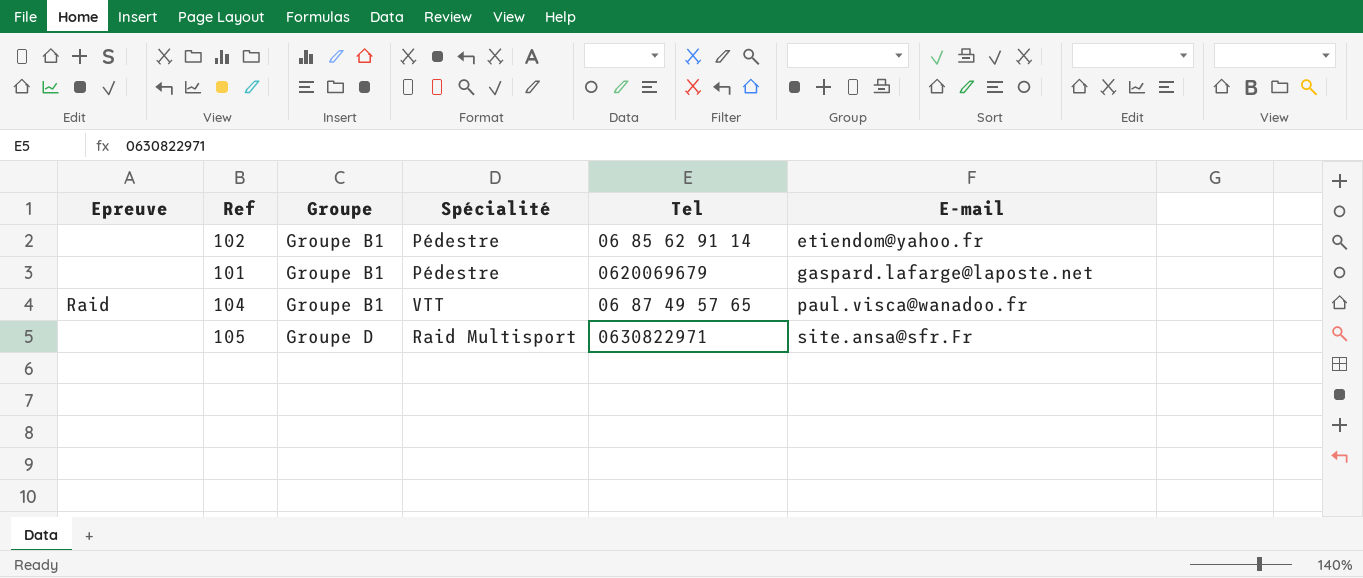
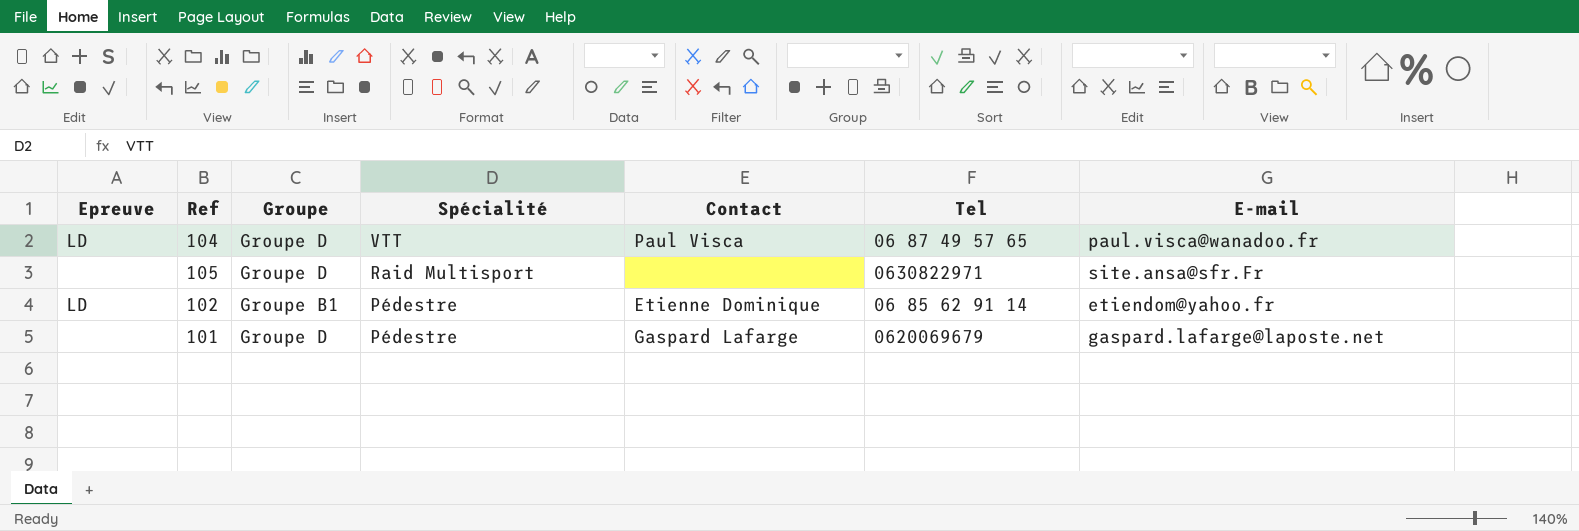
row order: Groupe ascending -> Spécialité descending
column Contact | position: none -> 5
104 | Epreuve: Raid -> LD
104 | Groupe: Groupe B1 -> Groupe D
102 | Epreuve: none -> LD
101 | Groupe: Groupe B1 -> Groupe D

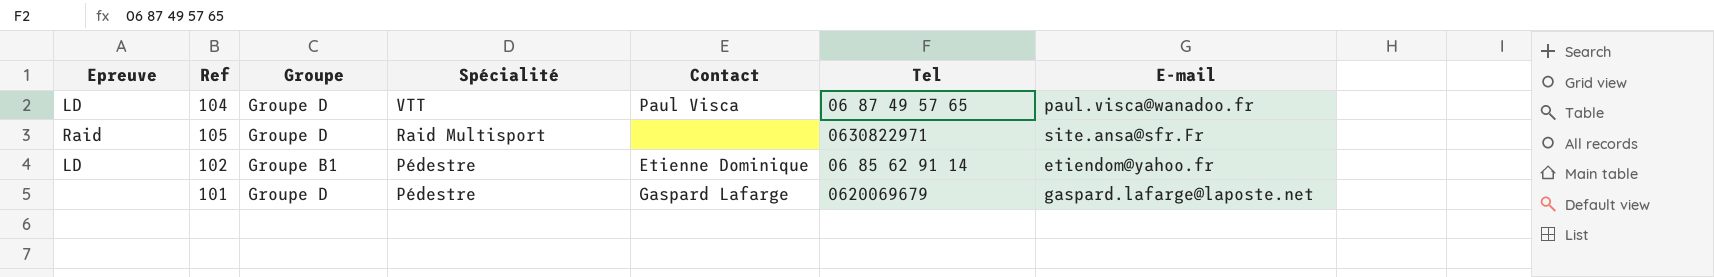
105 | Epreuve: none -> Raid

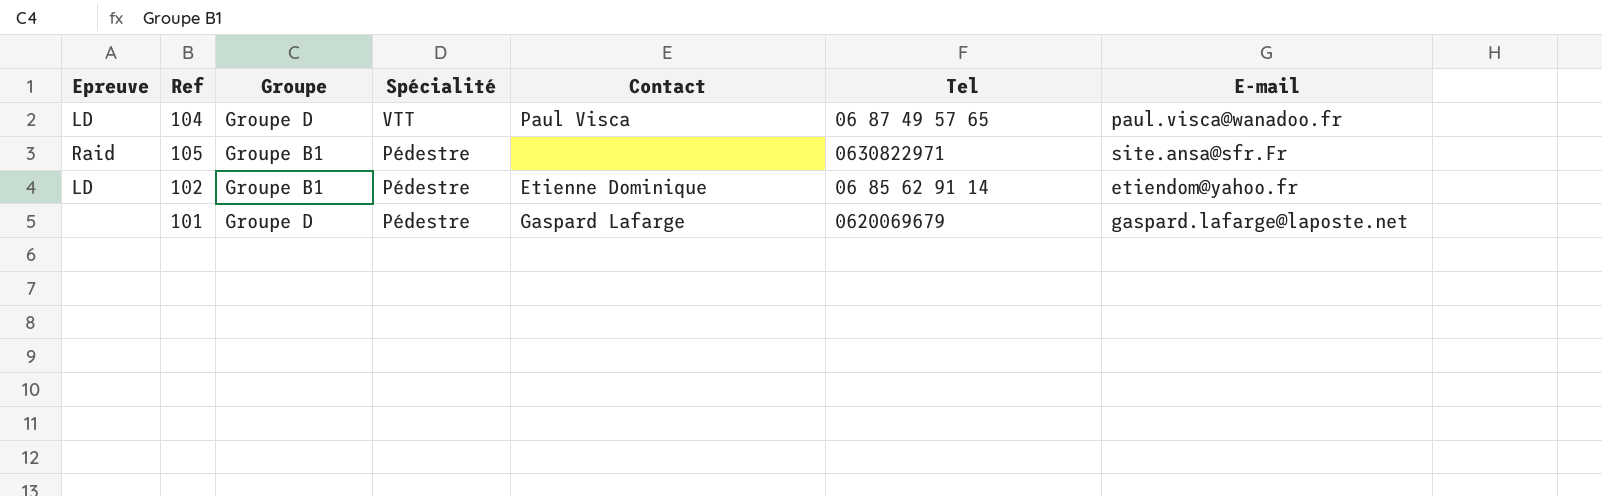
105 | Groupe: Groupe D -> Groupe B1
105 | Spécialité: Raid Multisport -> Pédestre

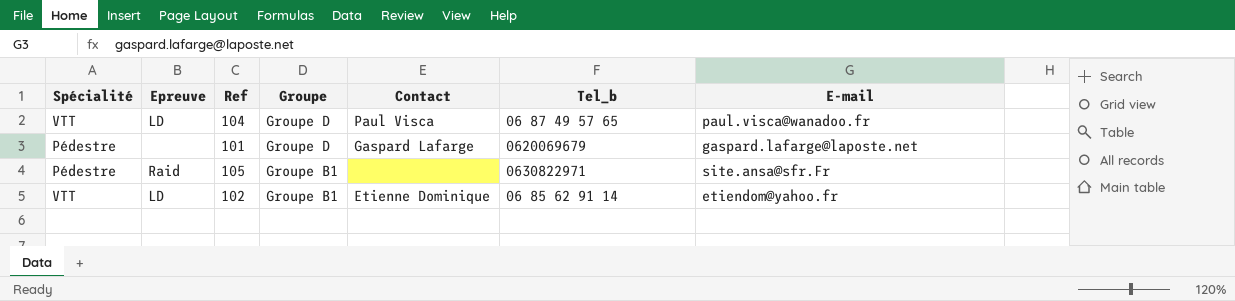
row order: Spécialité descending -> Groupe descending
column Spécialité | position: 4 -> 1
column name: Tel -> Tel_b
102 | Spécialité: Pédestre -> VTT

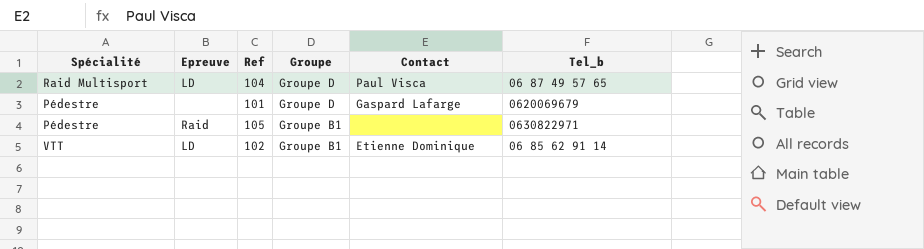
column E-mail | position: 7 -> none
104 | Spécialité: VTT -> Raid Multisport

